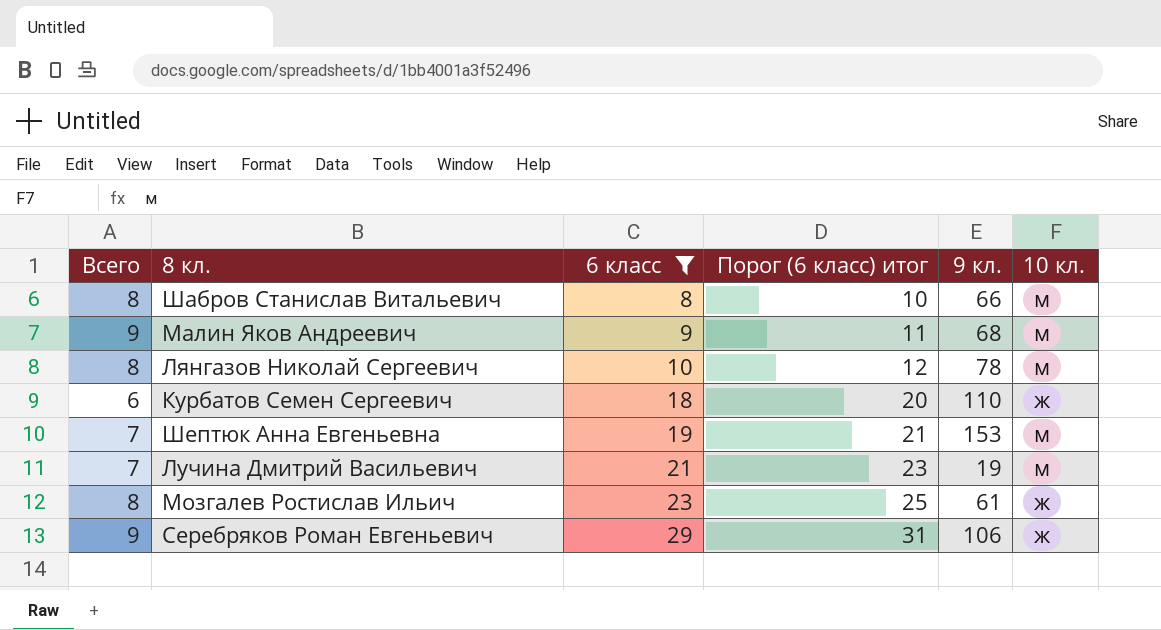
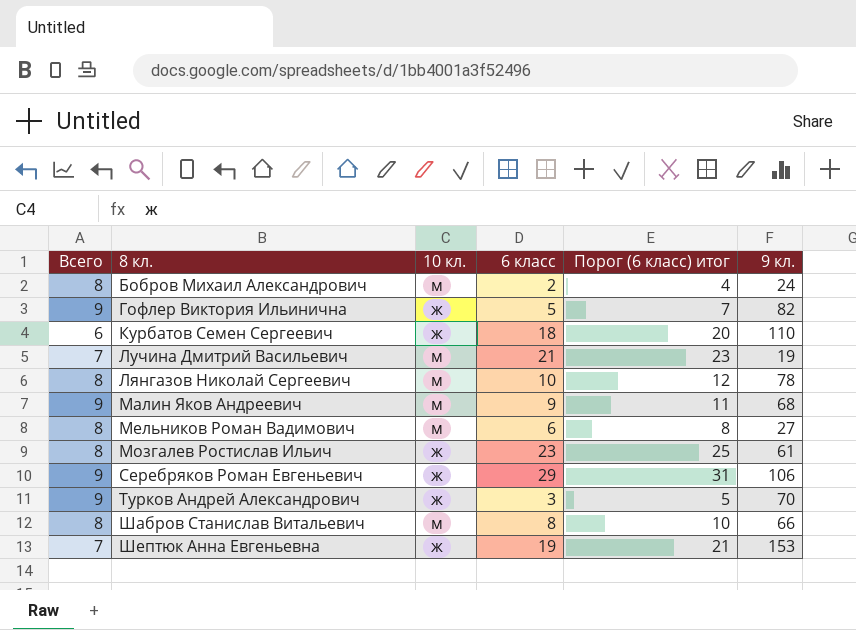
filter: 6 класс >= 8 -> none
row order: 6 класс ascending -> 8 кл. ascending
column 10 кл. | position: 6 -> 3
Шептюк Анна Евгеньевна | 10 кл.: м -> ж

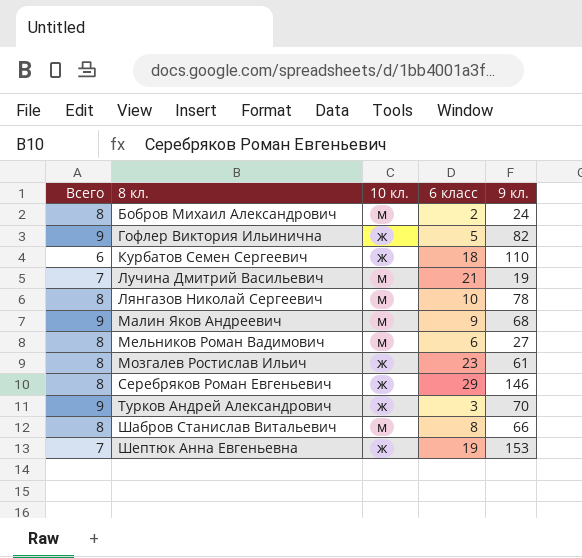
column Порог (6 класс) итог | formula: [6 класс] + 2 -> none
Серебряков Роман Евгеньевич | Всего: 9 -> 8
Серебряков Роман Евгеньевич | 9 кл.: 106 -> 146

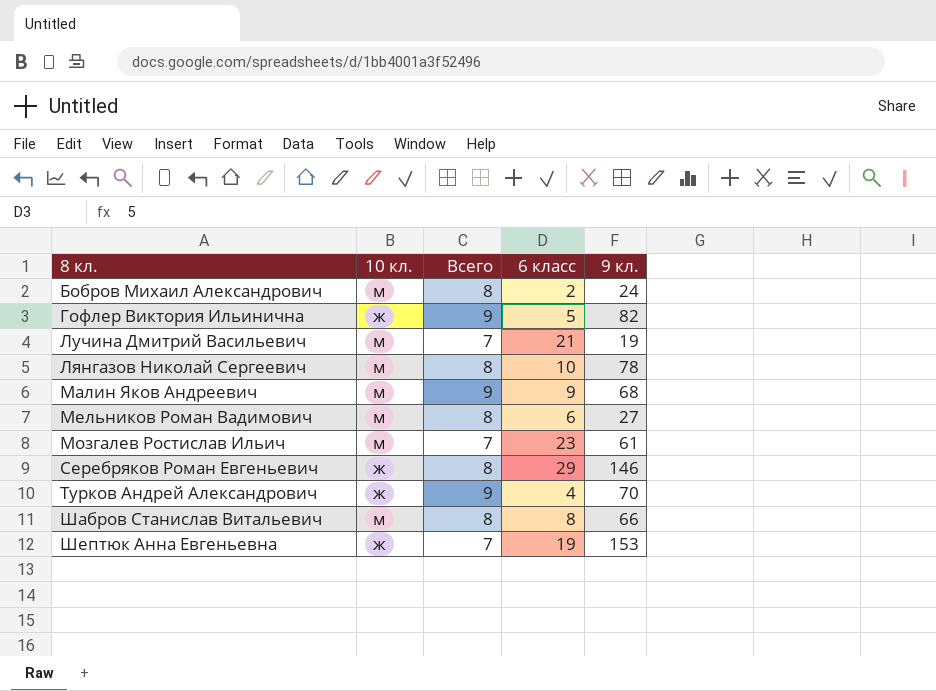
column Всего | position: 1 -> 3
row Курбатов Семен Сергеевич: 6 | ж | 18 | 110 -> none
Мозгалев Ростислав Ильич | 10 кл.: ж -> м
Мозгалев Ростислав Ильич | Всего: 8 -> 7
Турков Андрей Александрович | 6 класс: 3 -> 4

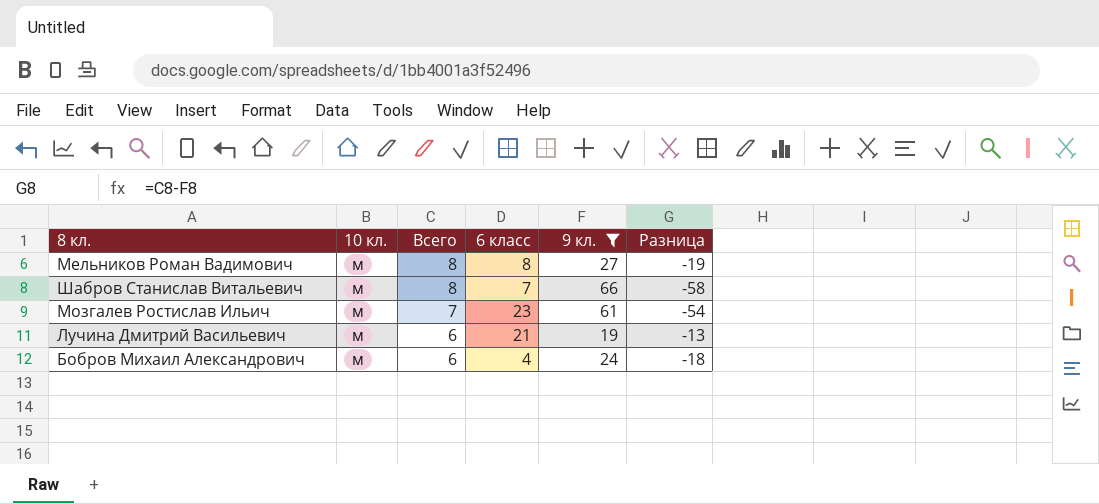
filter: none -> 9 кл. <= 66
row order: 8 кл. ascending -> Всего descending
column Разница | formula: none -> [Всего] - [9 кл.]
Мельников Роман Вадимович | 6 класс: 6 -> 8
Шабров Станислав Витальевич | 6 класс: 8 -> 7
Лучина Дмитрий Васильевич | Всего: 7 -> 6
Бобров Михаил Александрович | Всего: 8 -> 6
Бобров Михаил Александрович | 6 класс: 2 -> 4

